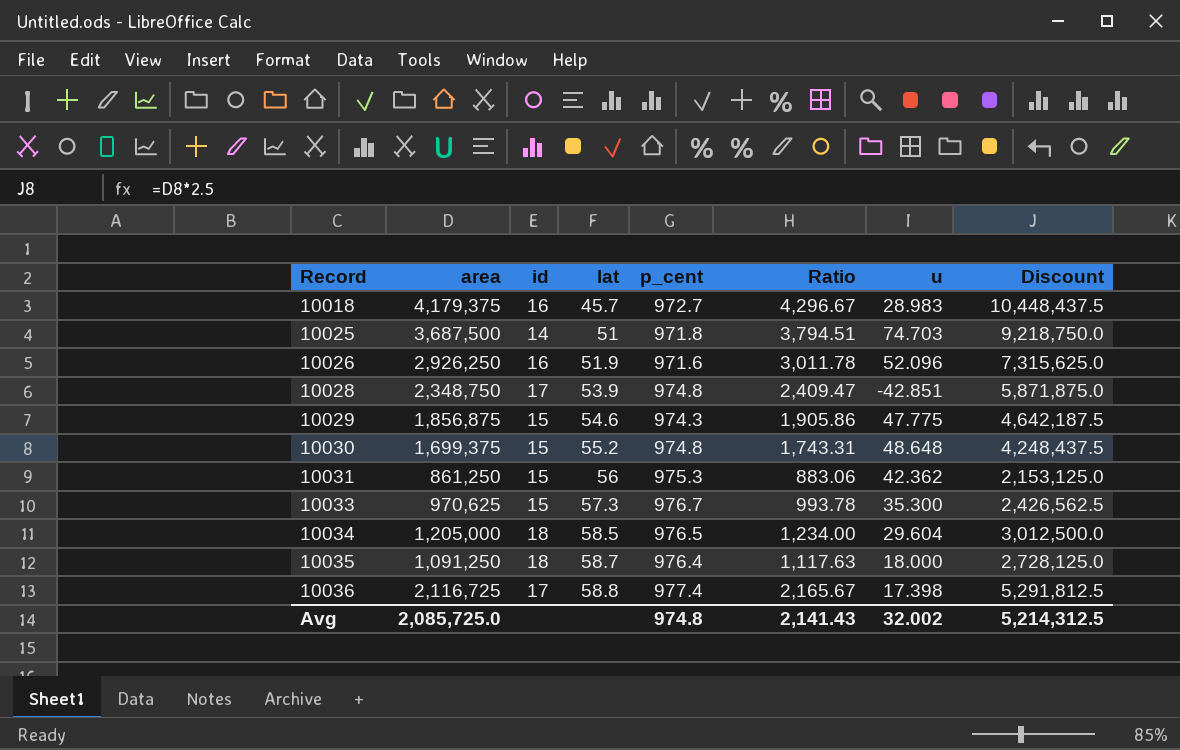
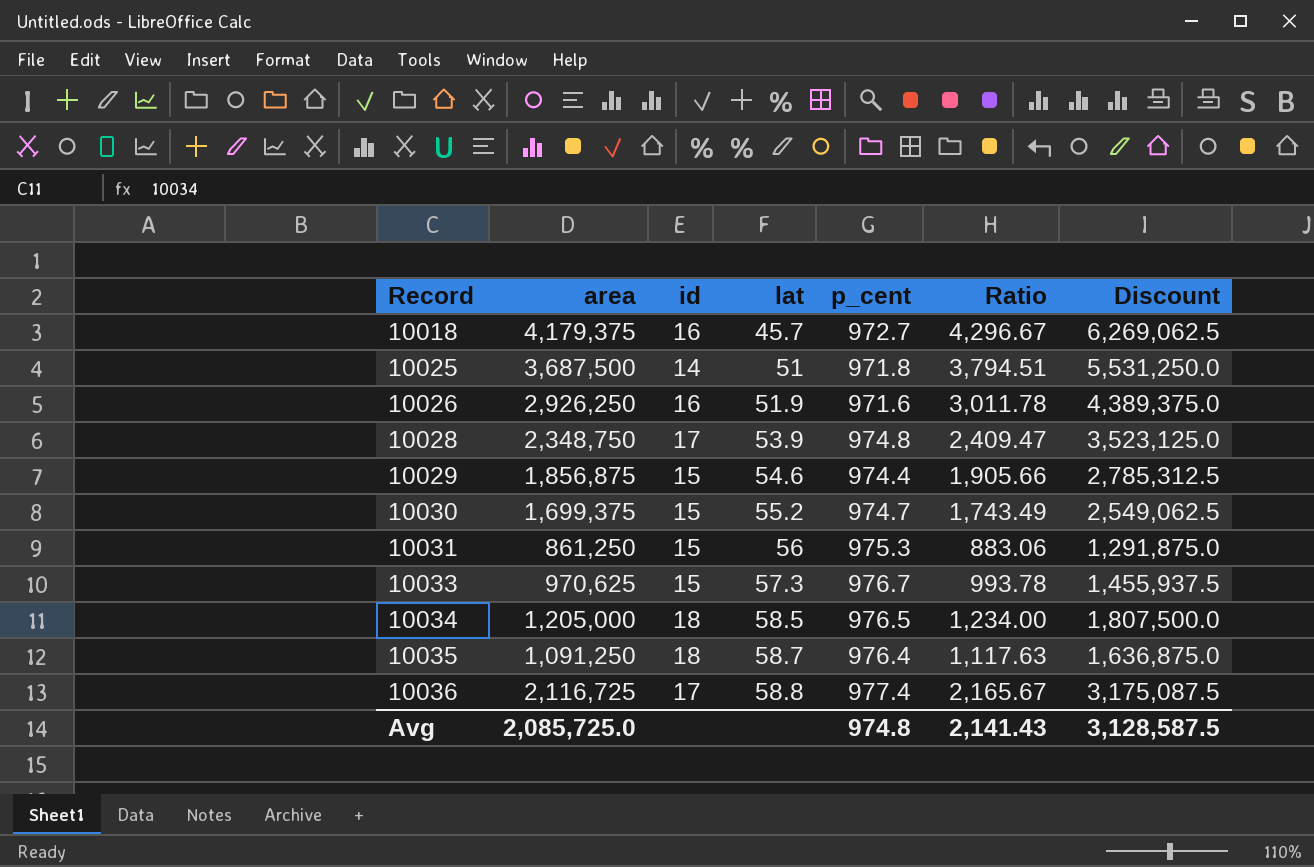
column u | position: 7 -> none
column Discount | formula: [area] * 2.5 -> [area] * 1.5
10029 | p_cent: 974.3 -> 974.4
10029 | Ratio: 1,905.86 -> 1,905.66
10030 | p_cent: 974.8 -> 974.7
10030 | Ratio: 1,743.31 -> 1,743.49
Avg | Discount: 5,214,312.5 -> 3,128,587.5

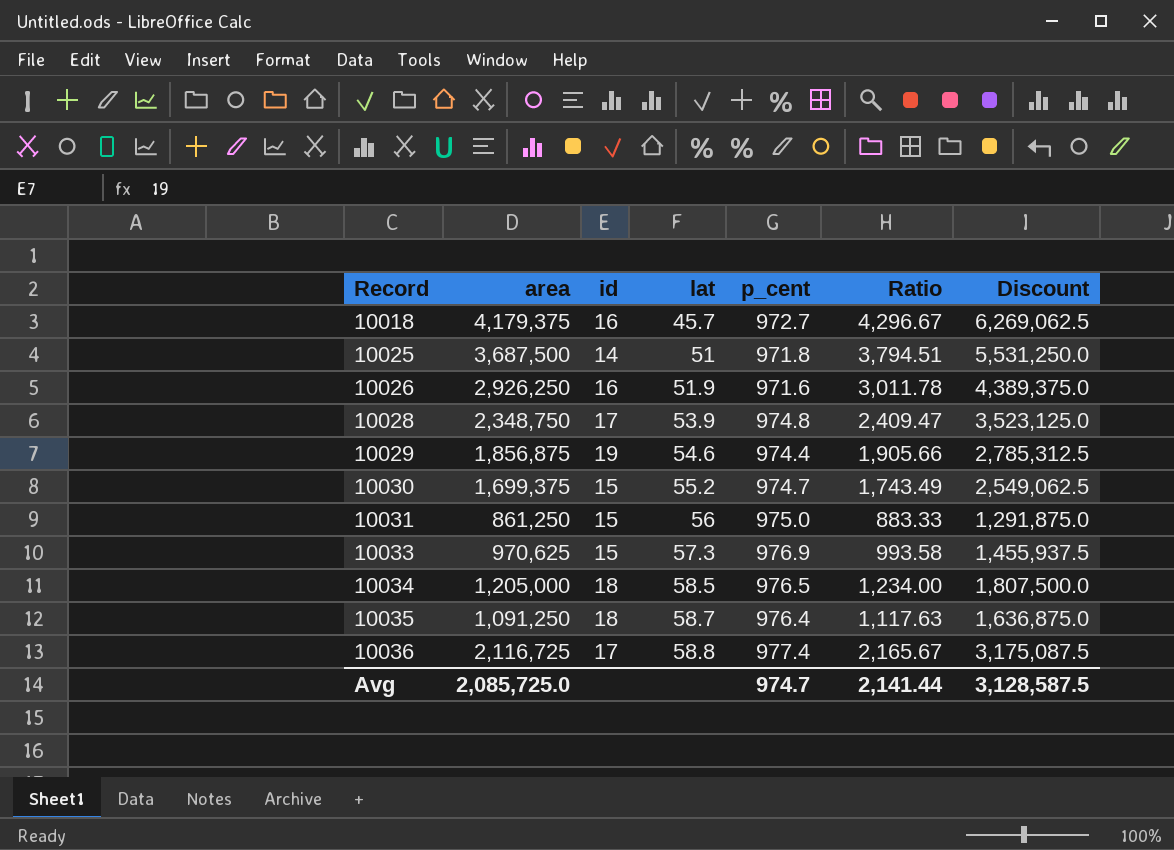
10029 | id: 15 -> 19
10031 | p_cent: 975.3 -> 975.0
10031 | Ratio: 883.06 -> 883.33
10033 | p_cent: 976.7 -> 976.9
10033 | Ratio: 993.78 -> 993.58
Avg | p_cent: 974.8 -> 974.7
Avg | Ratio: 2,141.43 -> 2,141.44

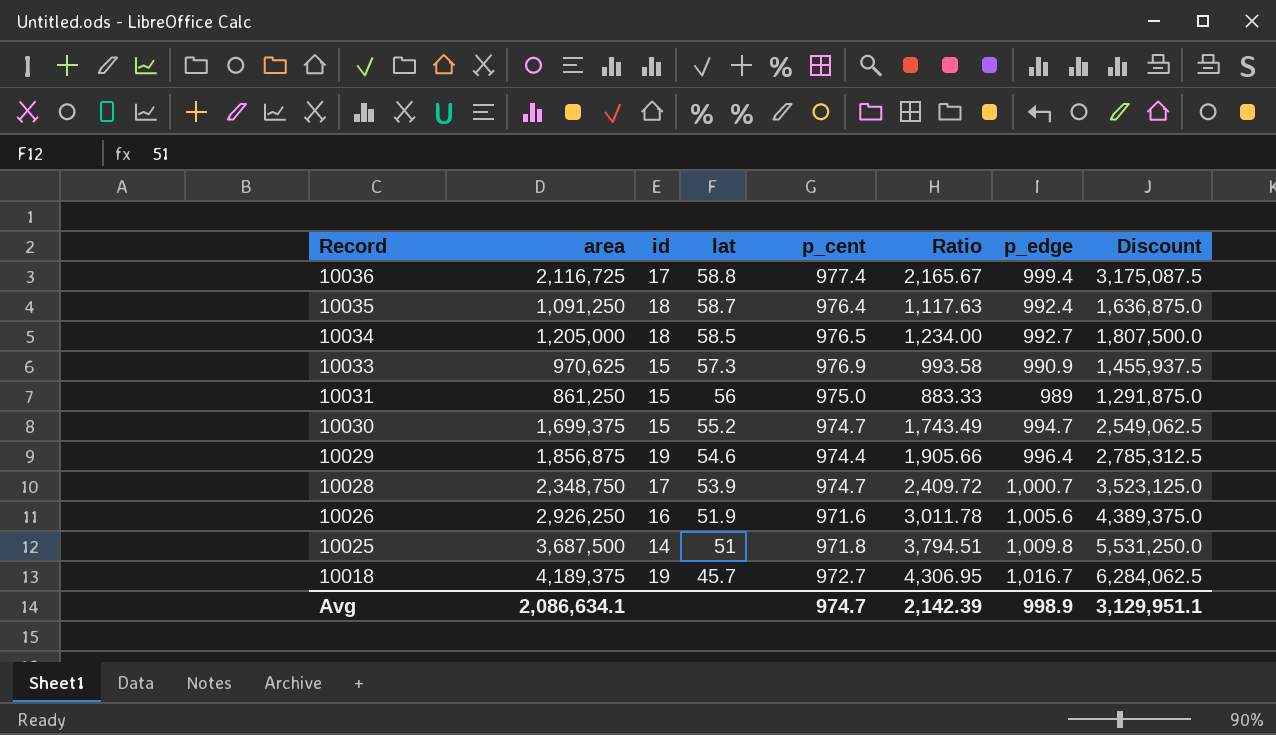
row order: Record ascending -> Record descending
column p_edge | position: none -> 7
10028 | p_cent: 974.8 -> 974.7
10028 | Ratio: 2,409.47 -> 2,409.72
10018 | area: 4,179,375 -> 4,189,375
10018 | id: 16 -> 19
10018 | Ratio: 4,296.67 -> 4,306.95
10018 | Discount: 6,269,062.5 -> 6,284,062.5
Avg | area: 2,085,725.0 -> 2,086,634.1
Avg | Ratio: 2,141.44 -> 2,142.39
Avg | Discount: 3,128,587.5 -> 3,129,951.1

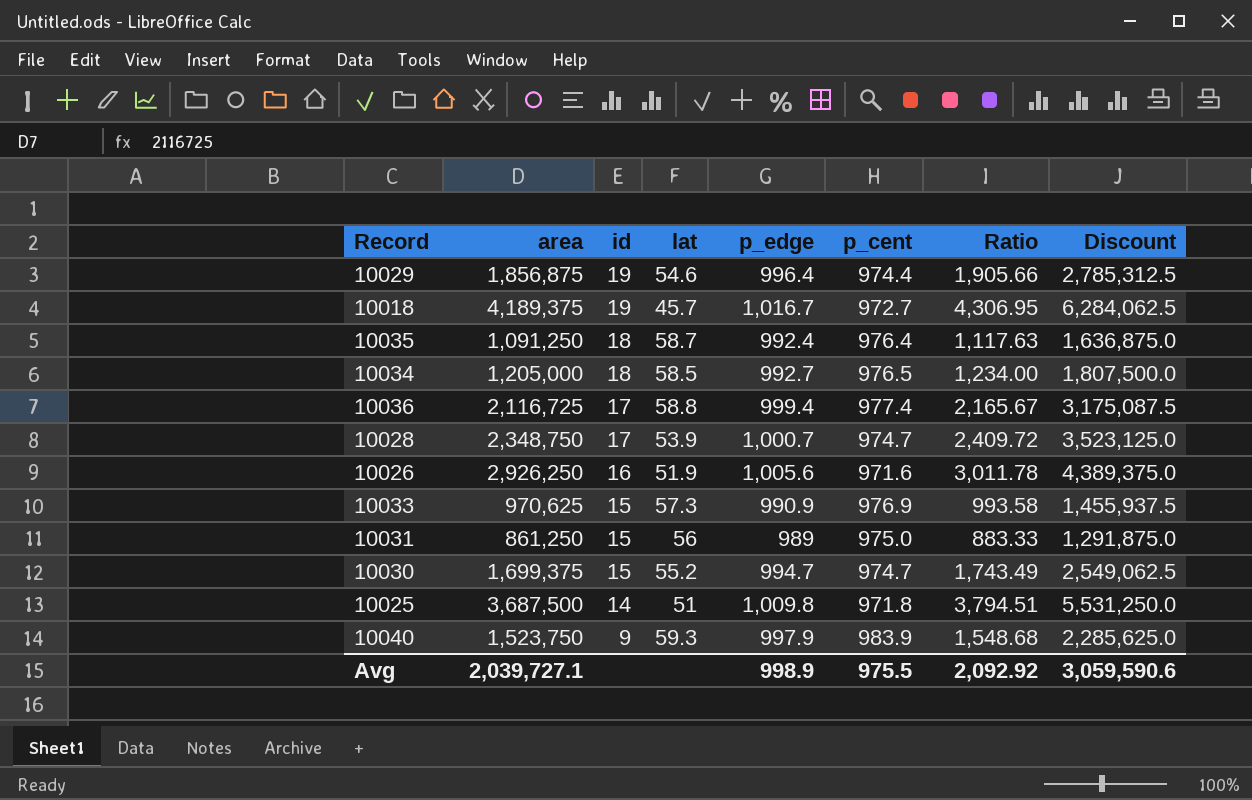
row order: Record descending -> id descending
column p_edge | position: 7 -> 5
row 10040: none -> 1,523,750 | 9 | 59.3 | 997.9 | 983.9 | 1,548.68 | 2,285,625.0
Avg | area: 2,086,634.1 -> 2,039,727.1
Avg | p_cent: 974.7 -> 975.5
Avg | Ratio: 2,142.39 -> 2,092.92
Avg | Discount: 3,129,951.1 -> 3,059,590.6

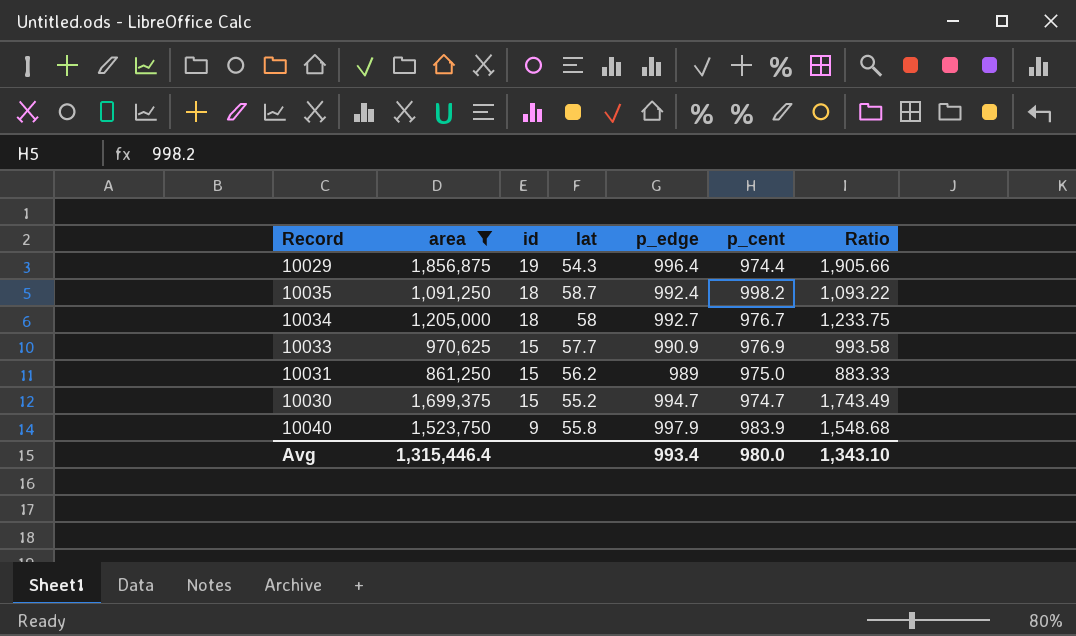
filter: none -> area <= 1,856,875
column Discount | formula: [area] * 1.5 -> none
10029 | lat: 54.6 -> 54.3
10035 | p_cent: 976.4 -> 998.2
10035 | Ratio: 1,117.63 -> 1,093.22
10034 | lat: 58.5 -> 58
10034 | p_cent: 976.5 -> 976.7
10034 | Ratio: 1,234.00 -> 1,233.75
10033 | lat: 57.3 -> 57.7
10031 | lat: 56 -> 56.2
10040 | lat: 59.3 -> 55.8
Avg | area: 2,039,727.1 -> 1,315,446.4
Avg | p_edge: 998.9 -> 993.4
Avg | p_cent: 975.5 -> 980.0
Avg | Ratio: 2,092.92 -> 1,343.10

